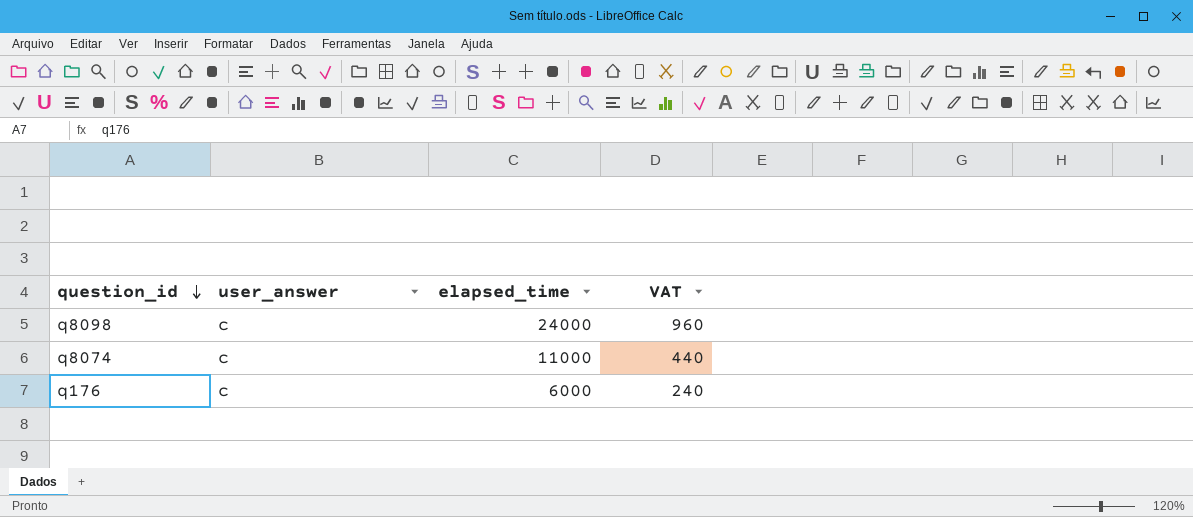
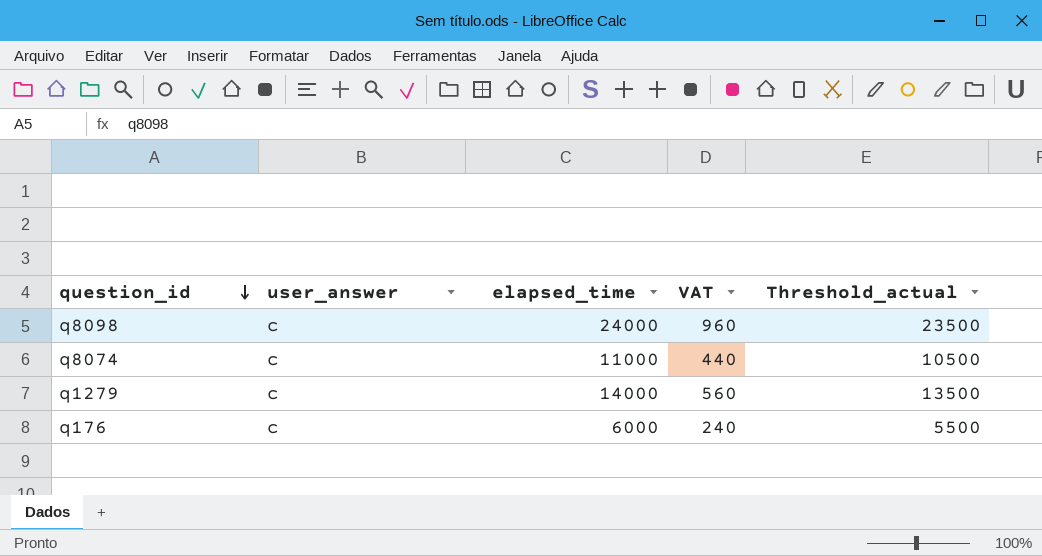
column Threshold_actual | formula: none -> [elapsed_time] - 500
row q1279: none -> c | 14000 | 560 | 13500

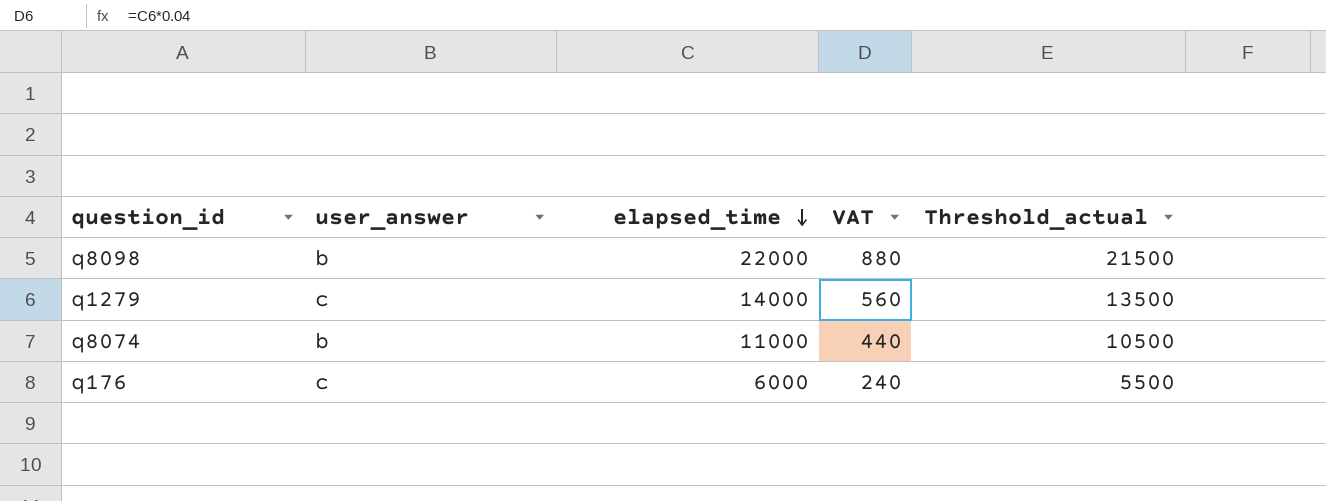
row order: question_id descending -> elapsed_time descending
q8098 | user_answer: c -> b
q8098 | elapsed_time: 24000 -> 22000
q8098 | VAT: 960 -> 880
q8098 | Threshold_actual: 23500 -> 21500
q8074 | user_answer: c -> b

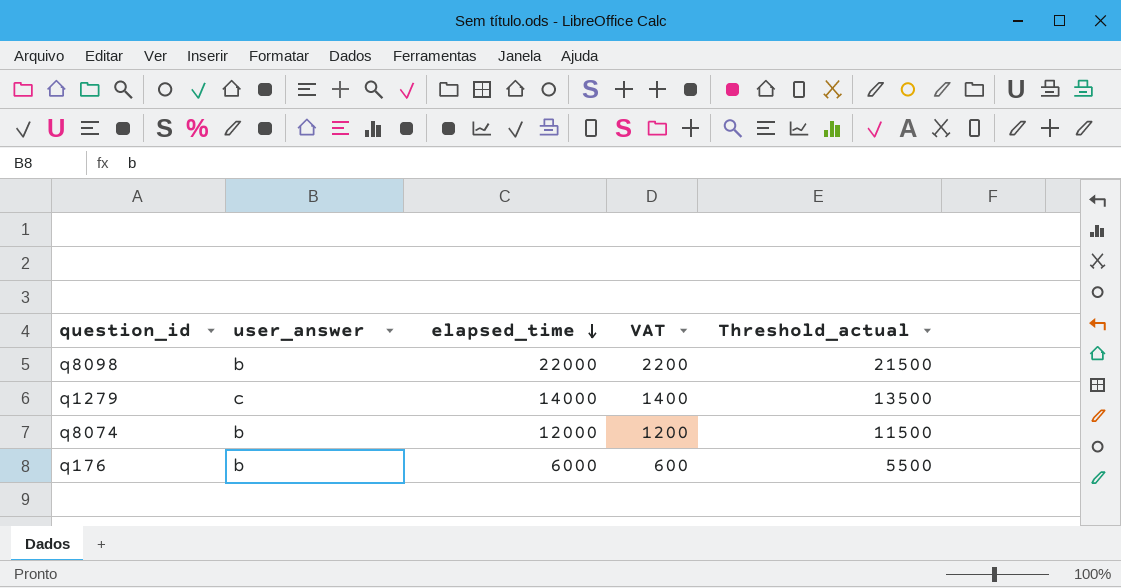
column VAT | formula: [elapsed_time] * 0.04 -> [elapsed_time] * 0.1
q8074 | elapsed_time: 11000 -> 12000
q8074 | Threshold_actual: 10500 -> 11500
q176 | user_answer: c -> b

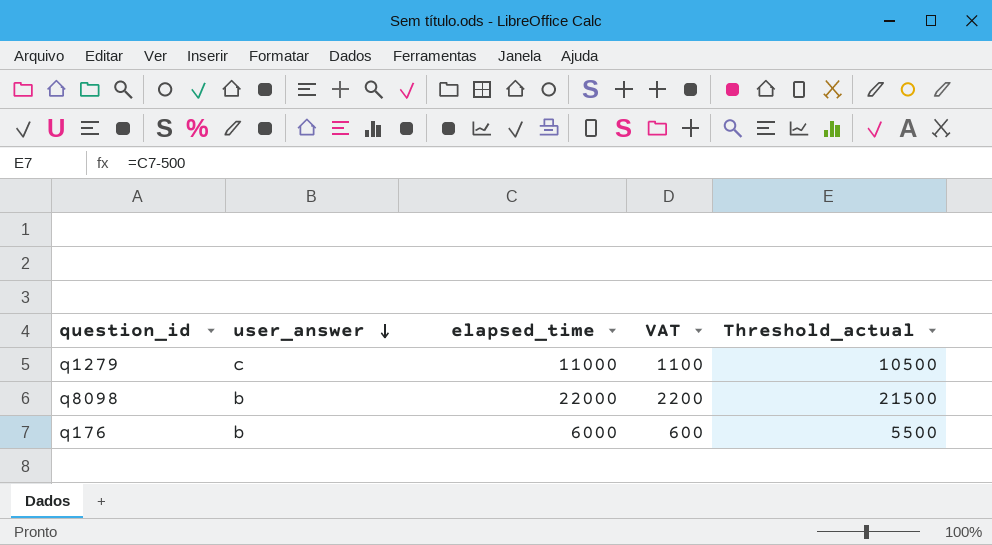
row order: elapsed_time descending -> user_answer descending
row q8074: b | 12000 | 1200 | 11500 -> none
q1279 | elapsed_time: 14000 -> 11000
q1279 | VAT: 1400 -> 1100
q1279 | Threshold_actual: 13500 -> 10500

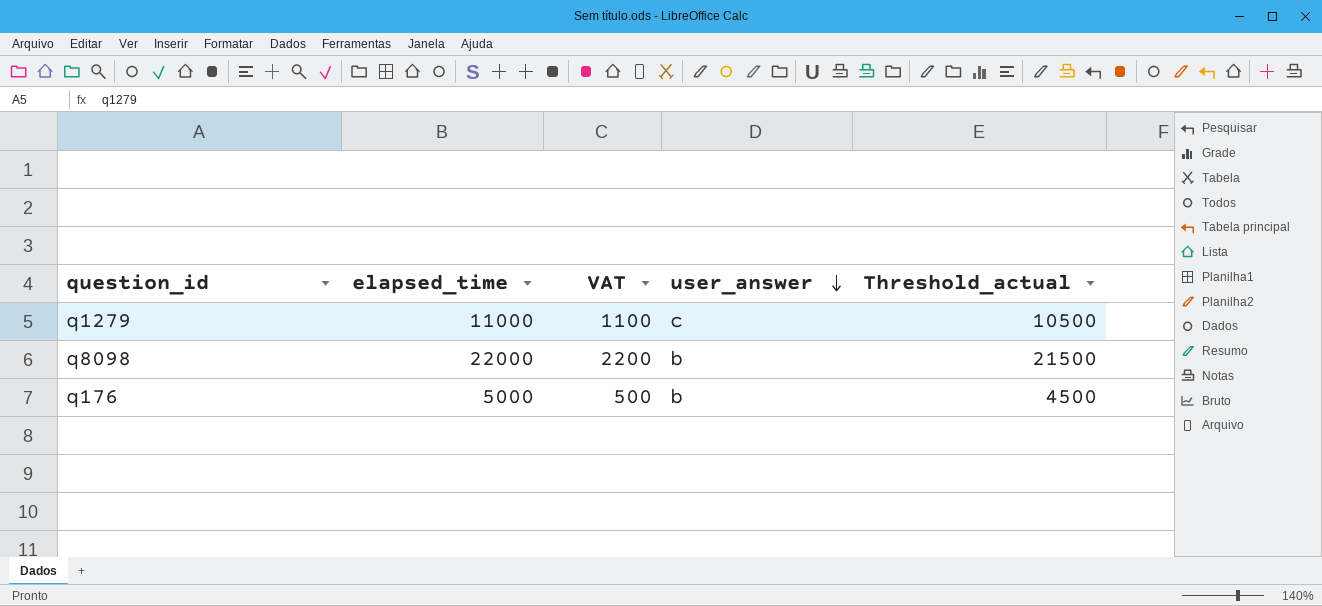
column user_answer | position: 2 -> 4
q176 | elapsed_time: 6000 -> 5000
q176 | VAT: 600 -> 500
q176 | Threshold_actual: 5500 -> 4500

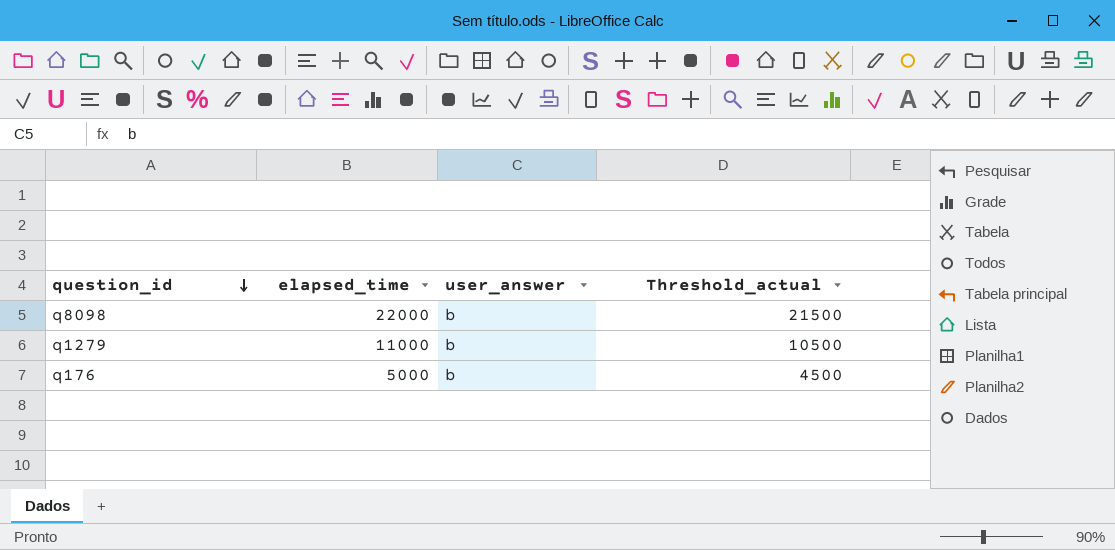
row order: user_answer descending -> question_id descending
column VAT | formula: [elapsed_time] * 0.1 -> none
q1279 | user_answer: c -> b

